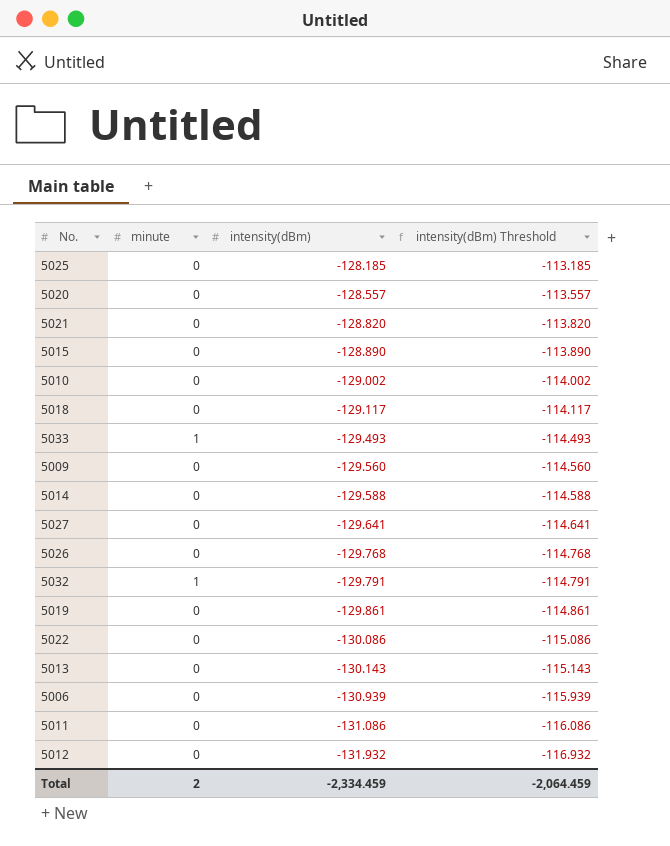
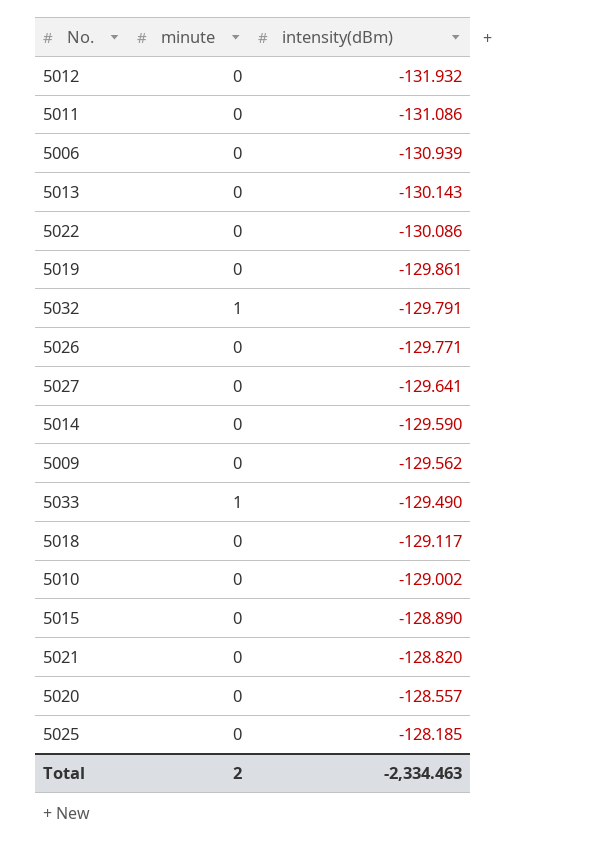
row order: intensity(dBm) descending -> intensity(dBm) ascending
column intensity(dBm) Threshold | formula: [intensity(dBm)] + 15 -> none
5026 | intensity(dBm): -129.768 -> -129.771
5014 | intensity(dBm): -129.588 -> -129.590
5009 | intensity(dBm): -129.560 -> -129.562
5033 | intensity(dBm): -129.493 -> -129.490
Total | intensity(dBm): -2,334.459 -> -2,334.463

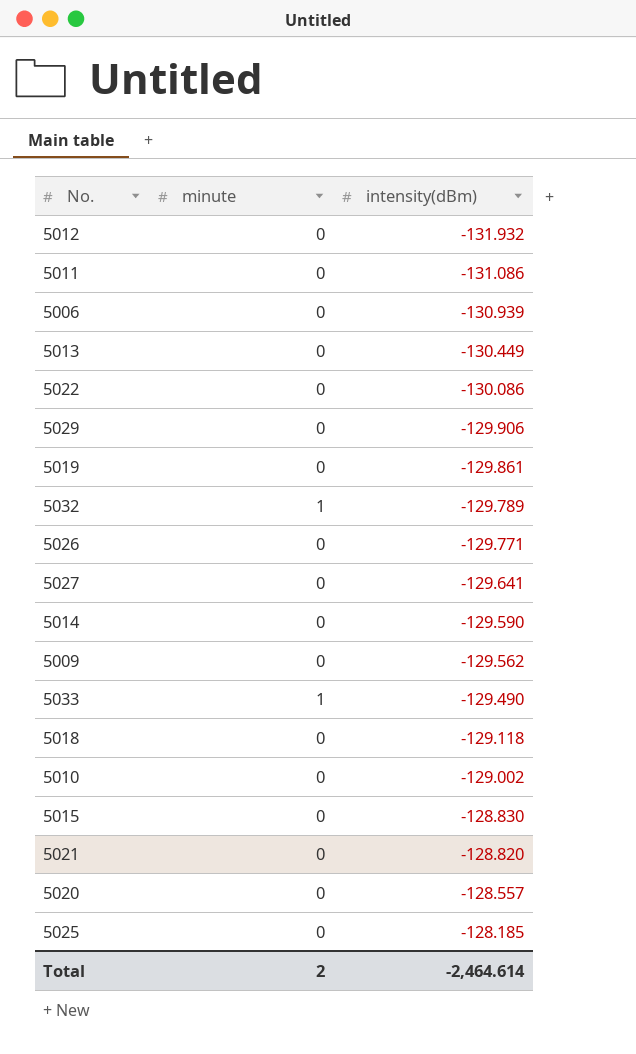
5013 | intensity(dBm): -130.143 -> -130.449
row 5029: none -> 0 | -129.906
5032 | intensity(dBm): -129.791 -> -129.789
5018 | intensity(dBm): -129.117 -> -129.118
5015 | intensity(dBm): -128.890 -> -128.830
Total | intensity(dBm): -2,334.463 -> -2,464.614

